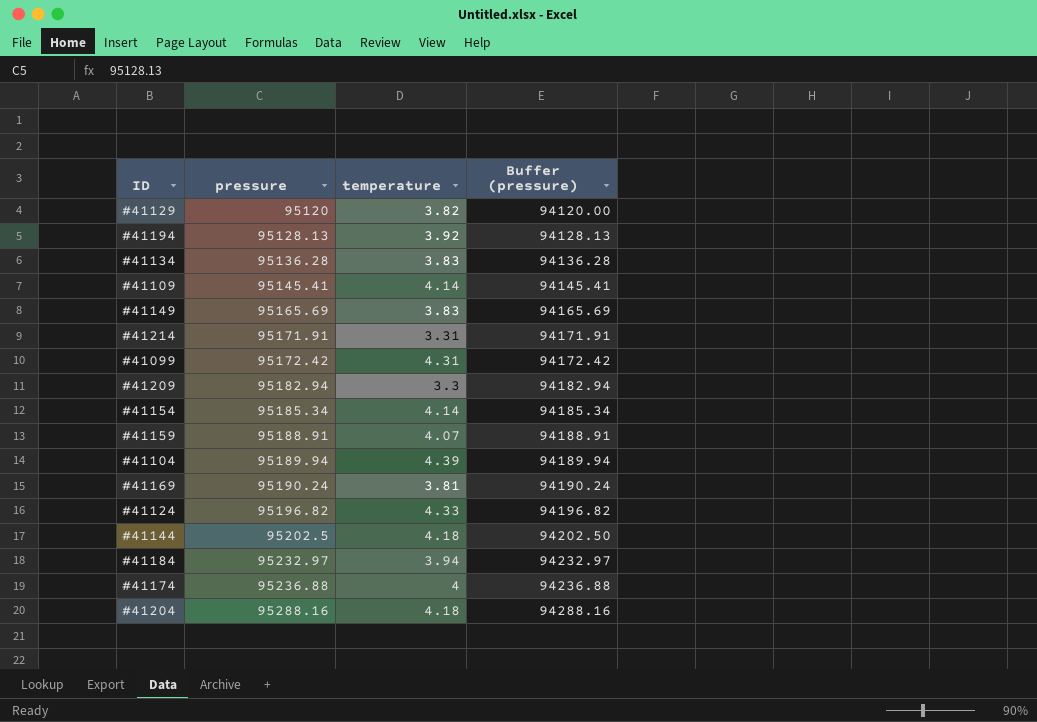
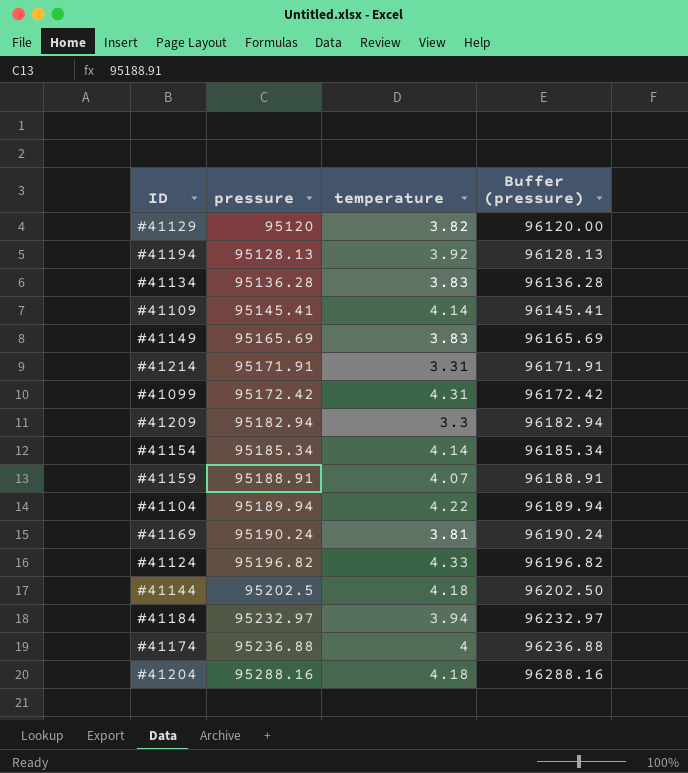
column Buffer (pressure) | formula: [pressure] - 1000 -> [pressure] + 1000
#41104 | temperature: 4.39 -> 4.22

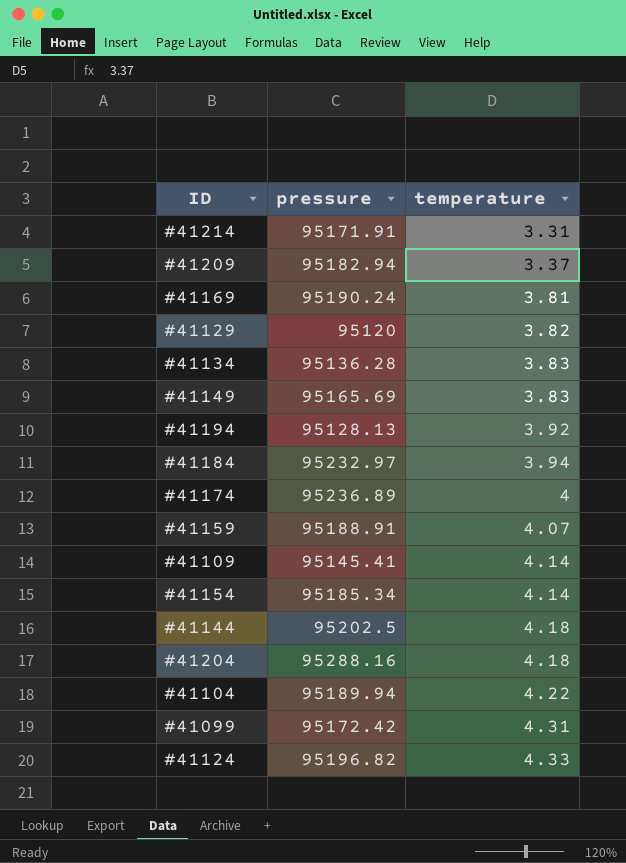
row order: pressure ascending -> temperature ascending
column Buffer (pressure) | formula: [pressure] + 1000 -> none
#41209 | temperature: 3.3 -> 3.37
#41174 | pressure: 95236.88 -> 95236.89

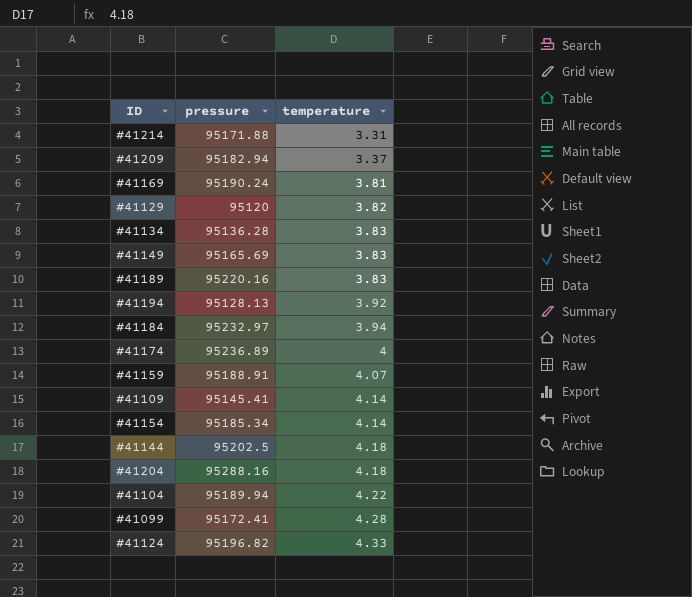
#41214 | pressure: 95171.91 -> 95171.88
row #41189: none -> 95220.16 | 3.83
#41099 | pressure: 95172.42 -> 95172.41
#41099 | temperature: 4.31 -> 4.28

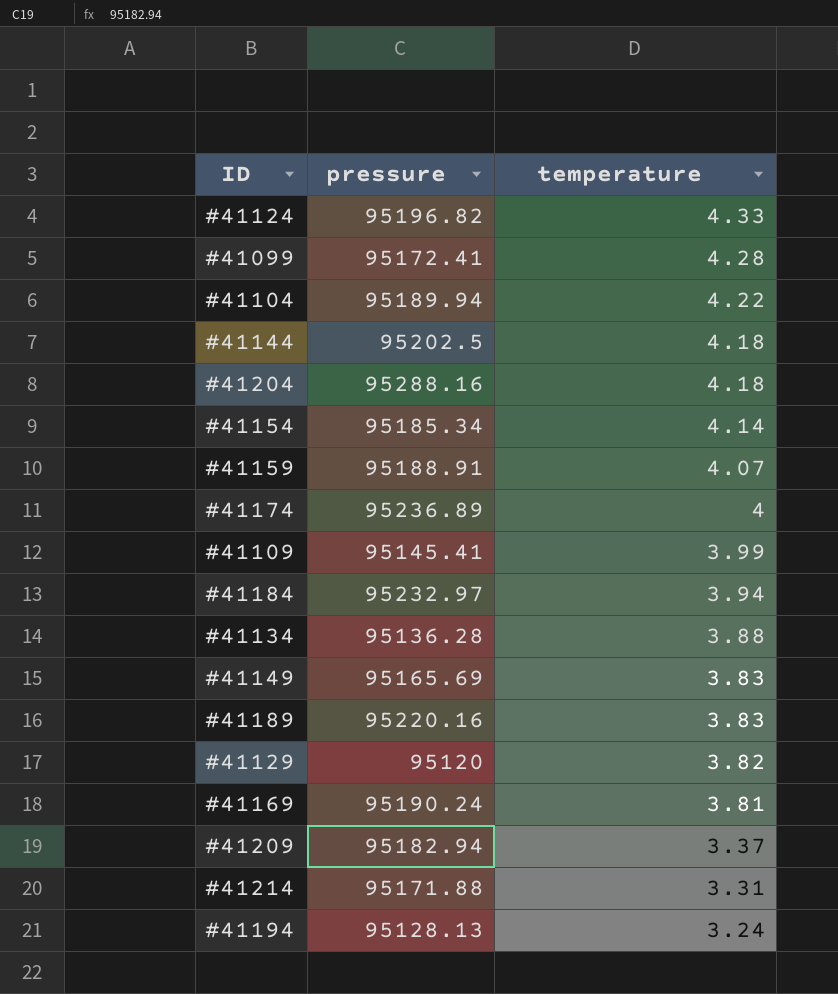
row order: temperature ascending -> temperature descending
#41109 | temperature: 4.14 -> 3.99
#41134 | temperature: 3.83 -> 3.88
#41194 | temperature: 3.92 -> 3.24

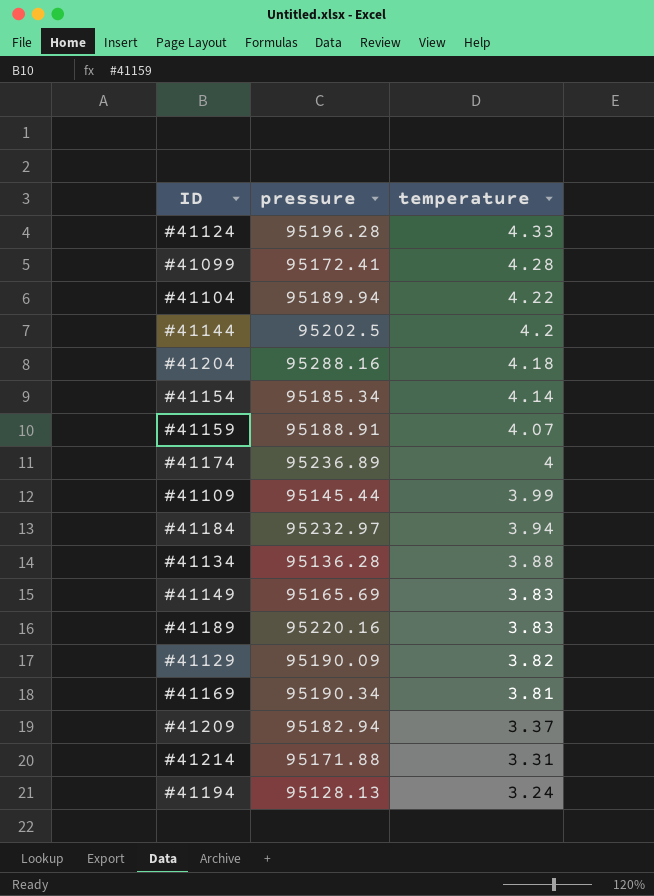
#41124 | pressure: 95196.82 -> 95196.28
#41144 | temperature: 4.18 -> 4.2
#41109 | pressure: 95145.41 -> 95145.44
#41129 | pressure: 95120 -> 95190.09
#41169 | pressure: 95190.24 -> 95190.34

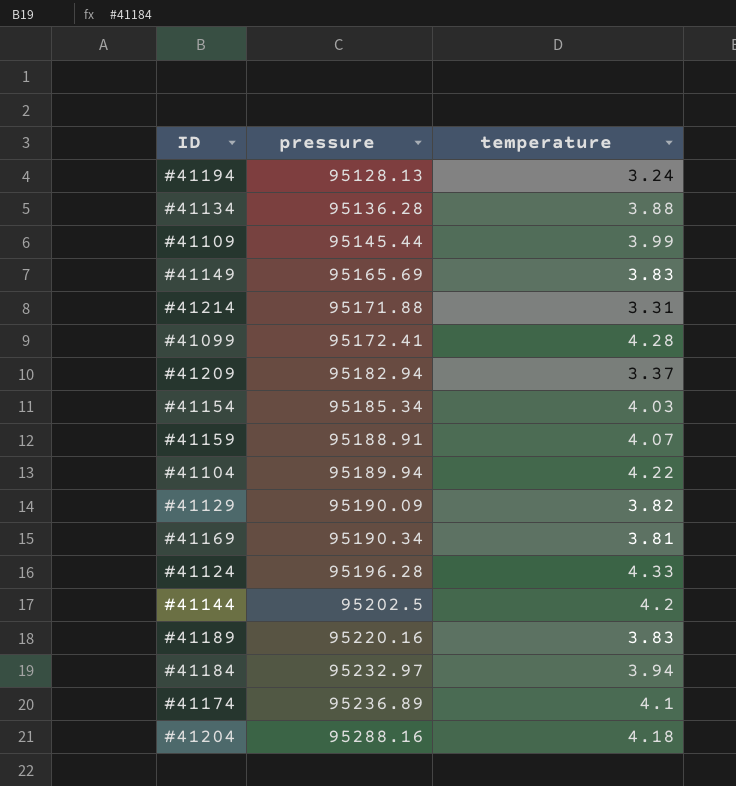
row order: temperature descending -> pressure ascending
#41154 | temperature: 4.14 -> 4.03
#41174 | temperature: 4 -> 4.1

